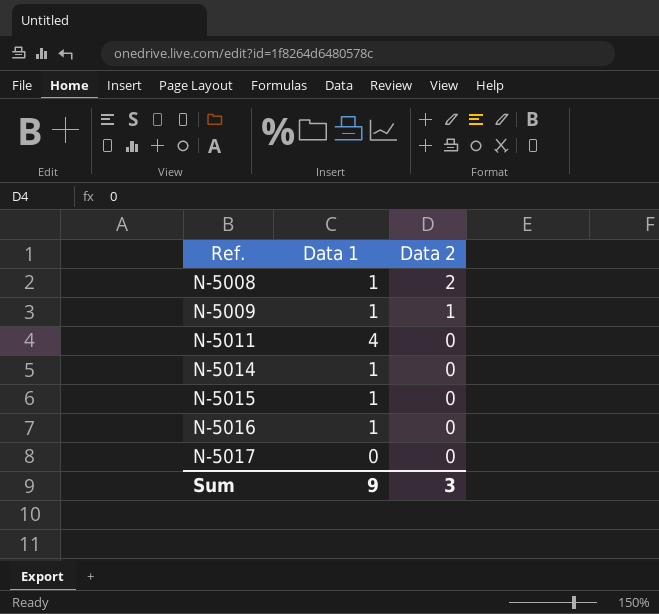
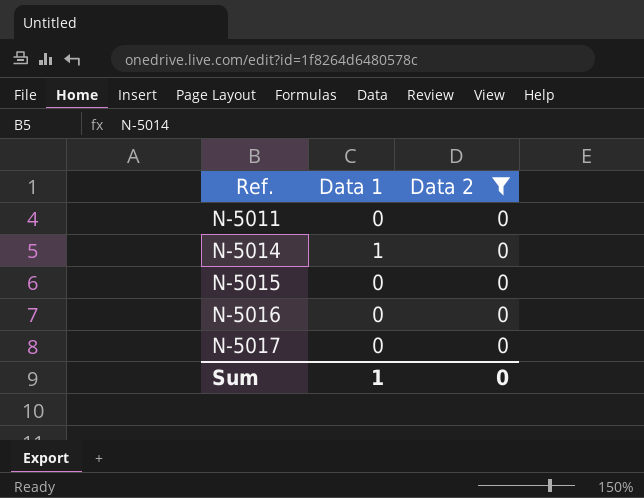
filter: none -> Data 2 = 0
N-5011 | Data 1: 4 -> 0
N-5015 | Data 1: 1 -> 0
N-5016 | Data 1: 1 -> 0
Sum | Data 1: 9 -> 1
Sum | Data 2: 3 -> 0

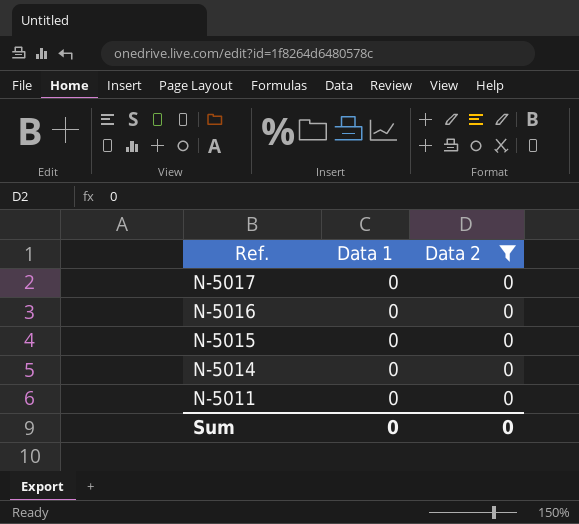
row order: Ref. ascending -> Ref. descending
N-5014 | Data 1: 1 -> 0
Sum | Data 1: 1 -> 0

